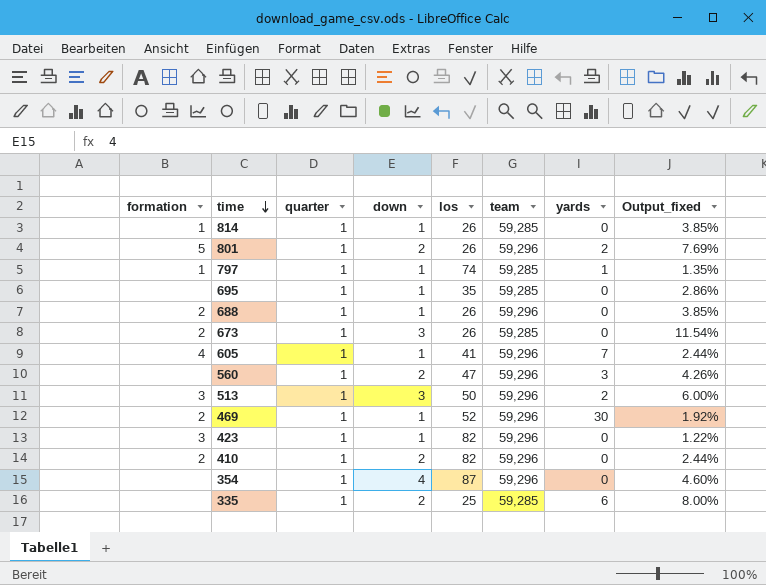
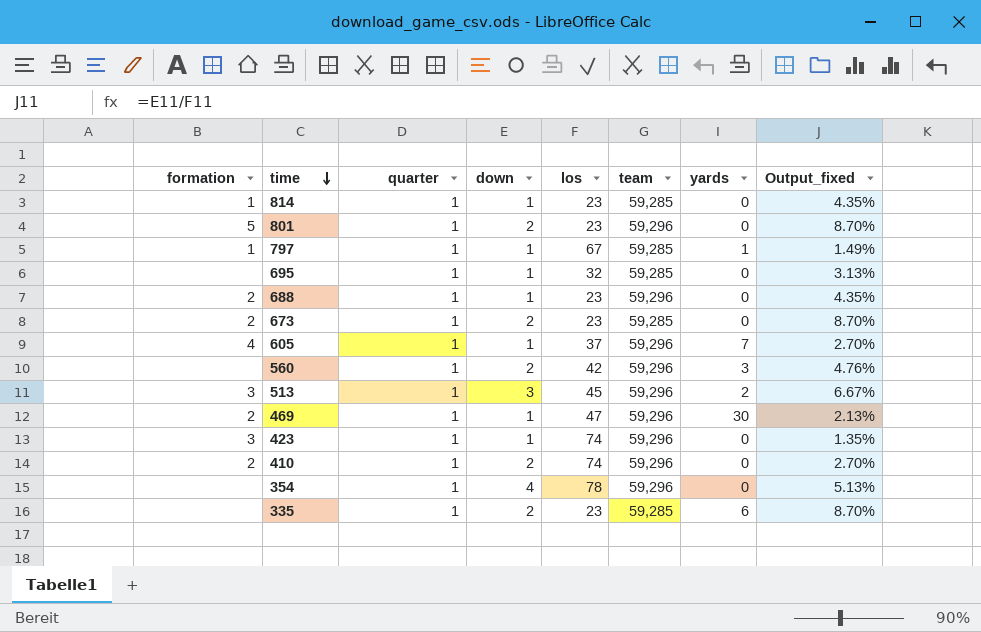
814 | los: 26 -> 23
814 | Output_fixed: 3.85% -> 4.35%
801 | los: 26 -> 23
801 | yards: 2 -> 0
801 | Output_fixed: 7.69% -> 8.70%
797 | los: 74 -> 67
797 | Output_fixed: 1.35% -> 1.49%
695 | los: 35 -> 32
695 | Output_fixed: 2.86% -> 3.13%
688 | los: 26 -> 23
688 | Output_fixed: 3.85% -> 4.35%
673 | down: 3 -> 2
673 | los: 26 -> 23
673 | Output_fixed: 11.54% -> 8.70%
605 | los: 41 -> 37
605 | Output_fixed: 2.44% -> 2.70%
560 | los: 47 -> 42
560 | Output_fixed: 4.26% -> 4.76%
513 | los: 50 -> 45
513 | Output_fixed: 6.00% -> 6.67%
469 | los: 52 -> 47
469 | Output_fixed: 1.92% -> 2.13%
423 | los: 82 -> 74
423 | Output_fixed: 1.22% -> 1.35%
410 | los: 82 -> 74
410 | Output_fixed: 2.44% -> 2.70%
354 | los: 87 -> 78
354 | Output_fixed: 4.60% -> 5.13%
335 | los: 25 -> 23
335 | Output_fixed: 8.00% -> 8.70%

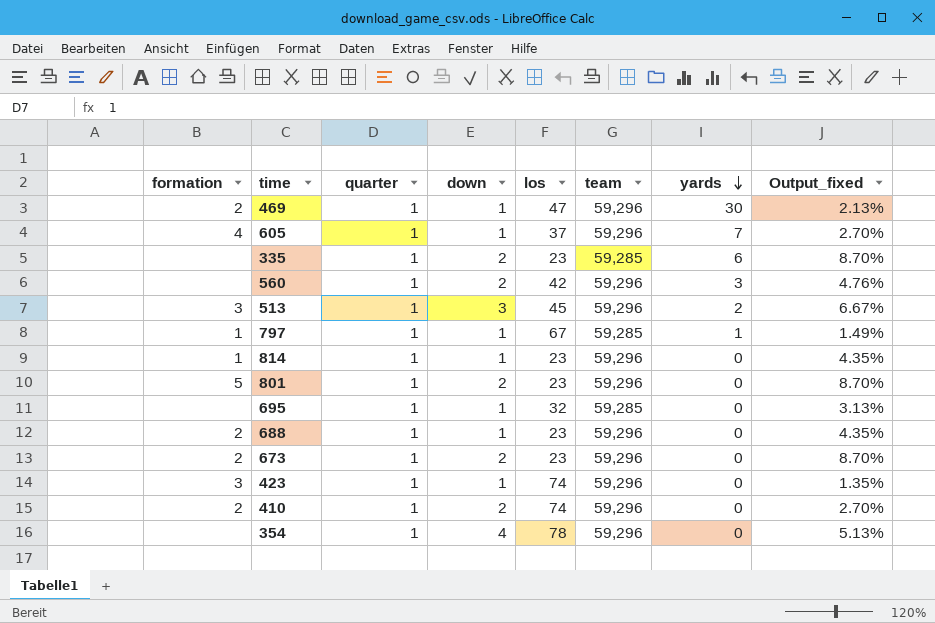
row order: time descending -> yards descending
814 | team: 59,285 -> 59,296
673 | team: 59,285 -> 59,296

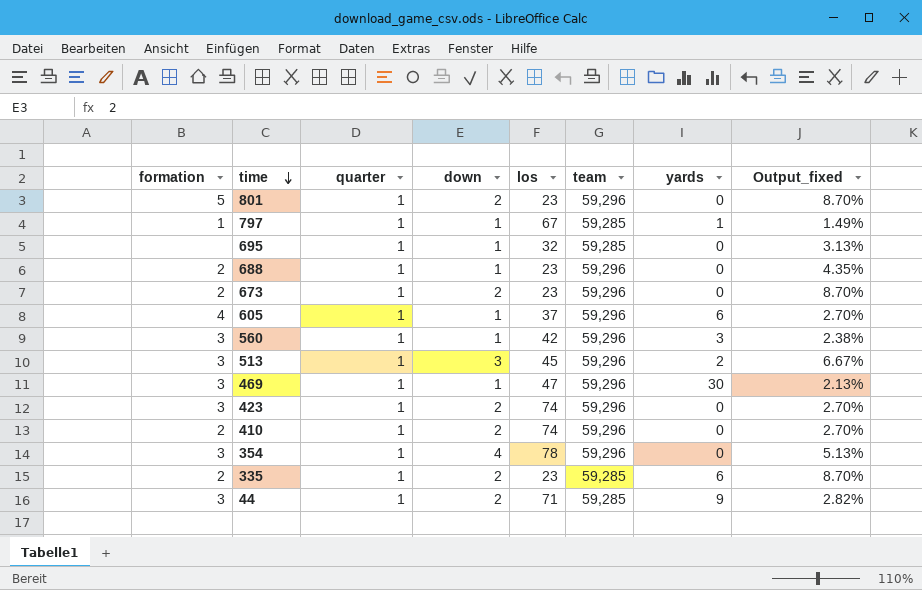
row order: yards descending -> time descending
row 814: 1 | 1 | 1 | 23 | 59,296 | 0 | 4.35% -> none
605 | yards: 7 -> 6
560 | formation: none -> 3
560 | down: 2 -> 1
560 | Output_fixed: 4.76% -> 2.38%
469 | formation: 2 -> 3
423 | down: 1 -> 2
423 | Output_fixed: 1.35% -> 2.70%
354 | formation: none -> 3
335 | formation: none -> 2
row 44: none -> 3 | 1 | 2 | 71 | 59,285 | 9 | 2.82%

